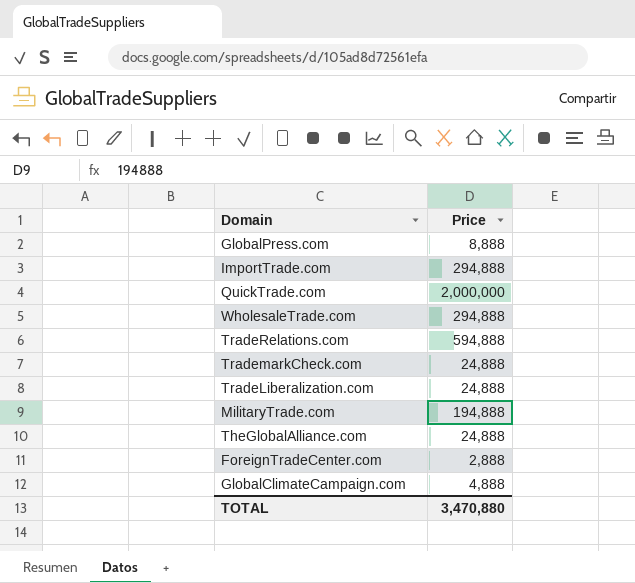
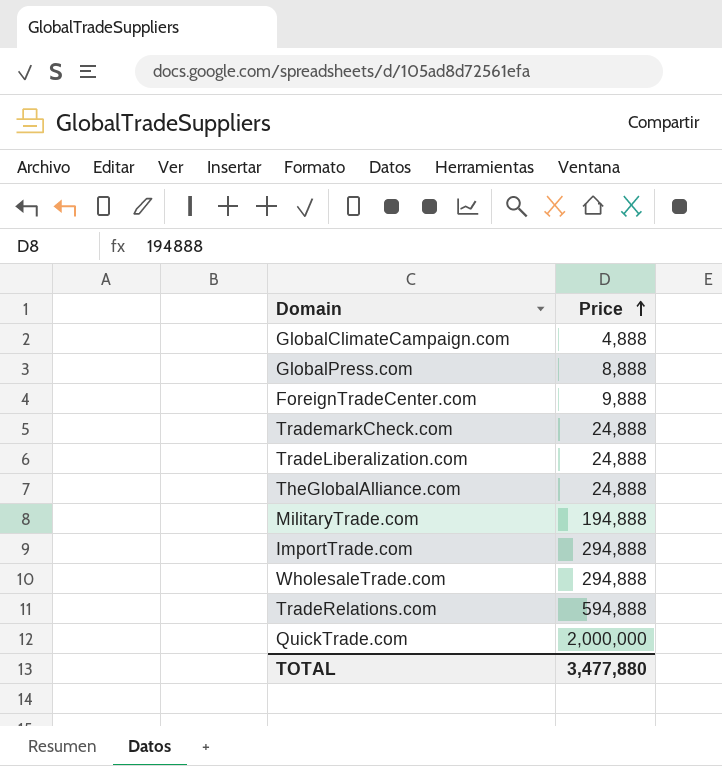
row order: none -> Price ascending
ForeignTradeCenter.com | Price: 2,888 -> 9,888
TOTAL | Price: 3,470,880 -> 3,477,880

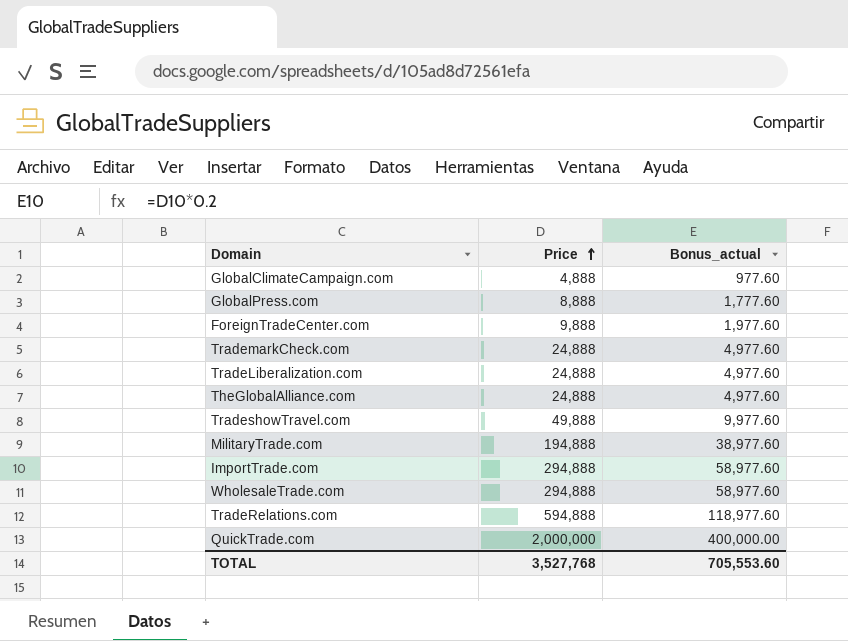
column Bonus_actual | formula: none -> [Price] * 0.2
row TradeshowTravel.com: none -> 49,888 | 9,977.60
TOTAL | Price: 3,477,880 -> 3,527,768

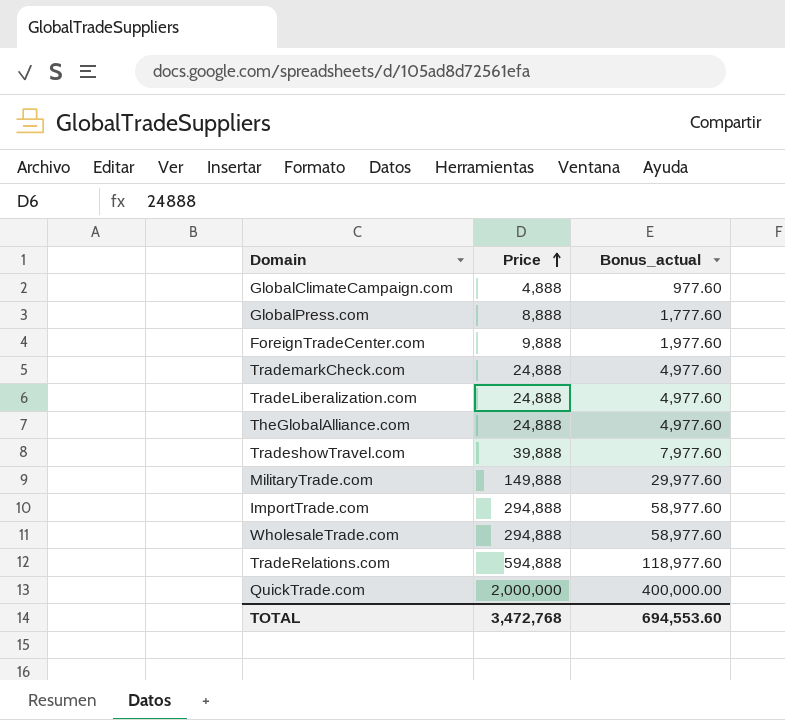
TradeshowTravel.com | Price: 49,888 -> 39,888
TradeshowTravel.com | Bonus_actual: 9,977.60 -> 7,977.60
MilitaryTrade.com | Price: 194,888 -> 149,888
MilitaryTrade.com | Bonus_actual: 38,977.60 -> 29,977.60
TOTAL | Price: 3,527,768 -> 3,472,768
TOTAL | Bonus_actual: 705,553.60 -> 694,553.60

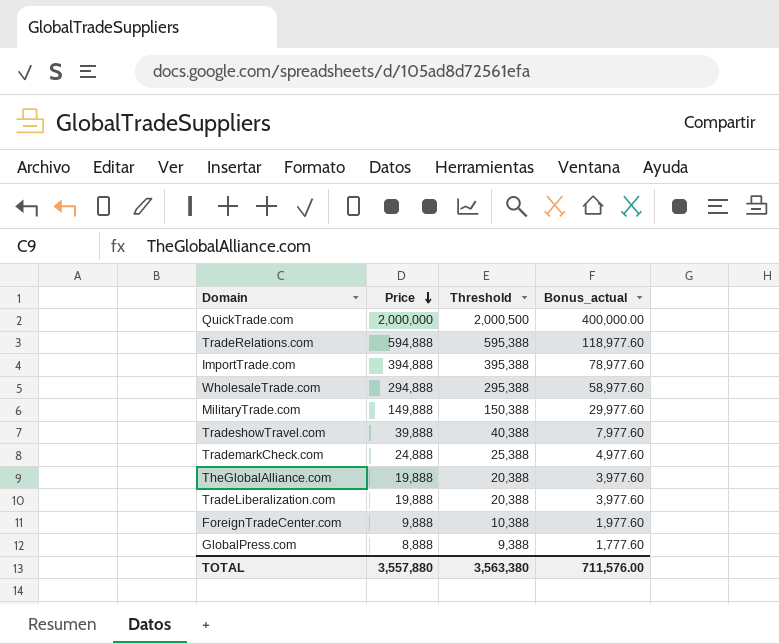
row order: Price ascending -> Price descending
column Threshold | formula: none -> [Price] + 500
row GlobalClimateCampaign.com: 4,888 | 977.60 -> none
ImportTrade.com | Price: 294,888 -> 394,888
ImportTrade.com | Bonus_actual: 58,977.60 -> 78,977.60
TheGlobalAlliance.com | Price: 24,888 -> 19,888
TheGlobalAlliance.com | Bonus_actual: 4,977.60 -> 3,977.60
TradeLiberalization.com | Price: 24,888 -> 19,888
TradeLiberalization.com | Bonus_actual: 4,977.60 -> 3,977.60
TOTAL | Price: 3,472,768 -> 3,557,880
TOTAL | Bonus_actual: 694,553.60 -> 711,576.00

